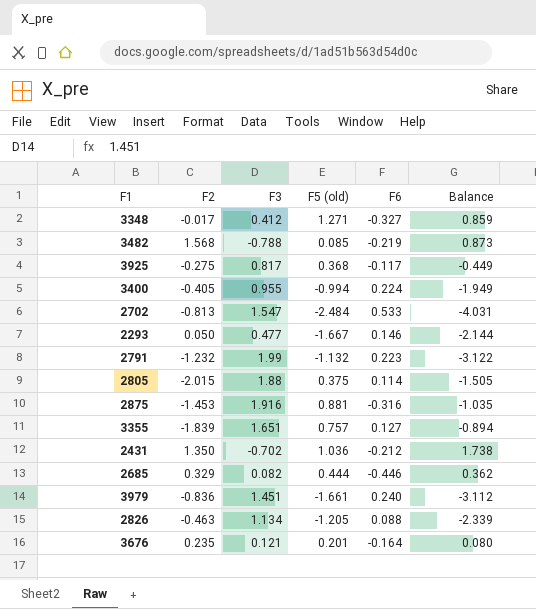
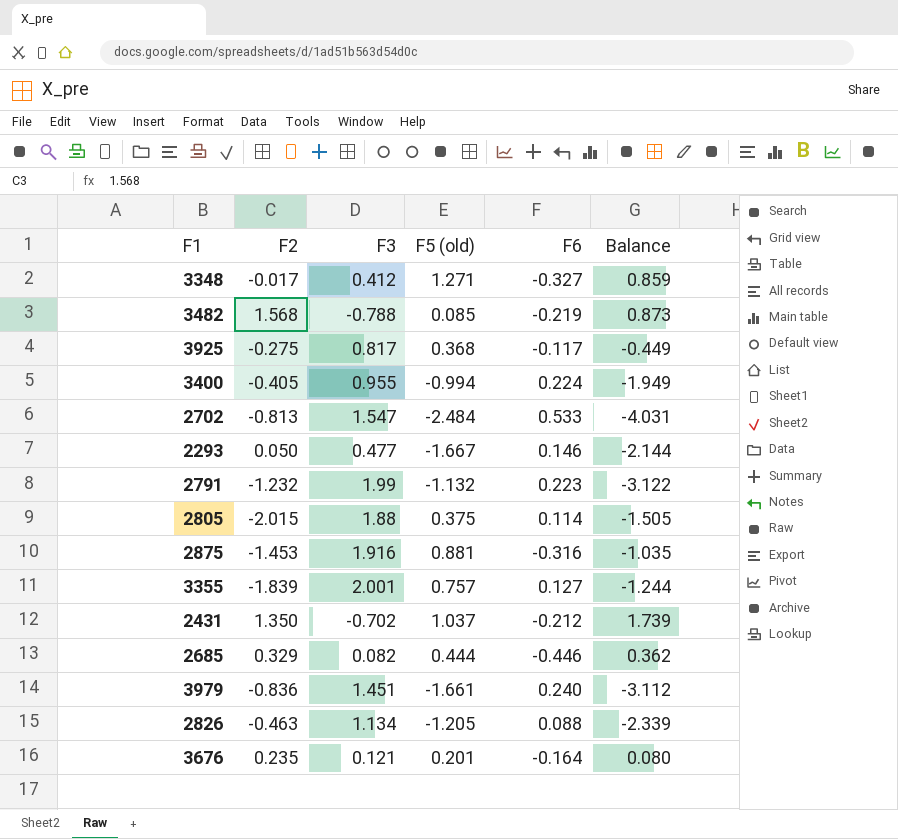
3355 | F3: 1.651 -> 2.001
3355 | Balance: -0.894 -> -1.244
2431 | F5 (old): 1.036 -> 1.037
2431 | Balance: 1.738 -> 1.739

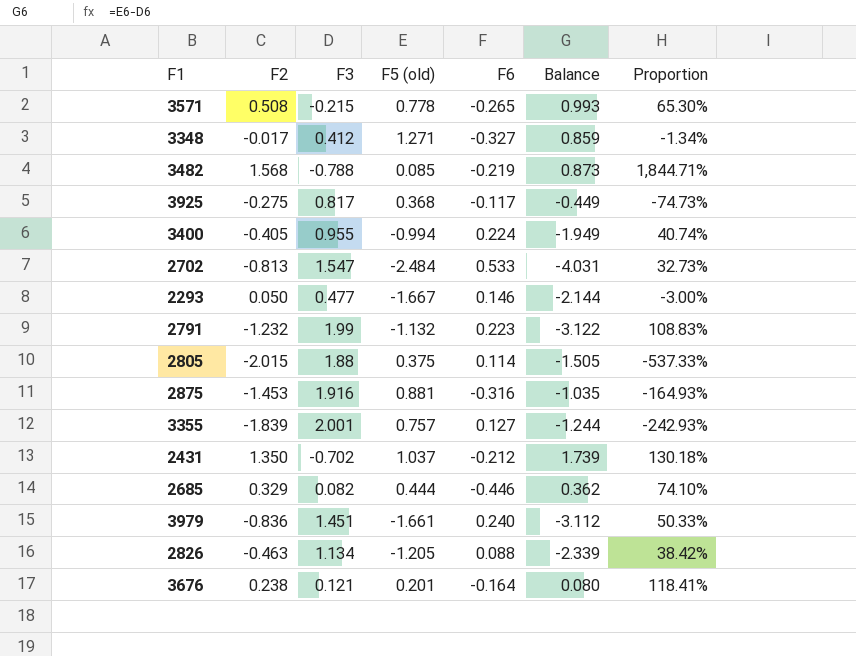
column Proportion | formula: none -> [F2] / [F5 (old)]
row 3571: none -> 0.508 | -0.215 | 0.778 | -0.265 | 0.993 | 65.30%
3676 | F2: 0.235 -> 0.238

